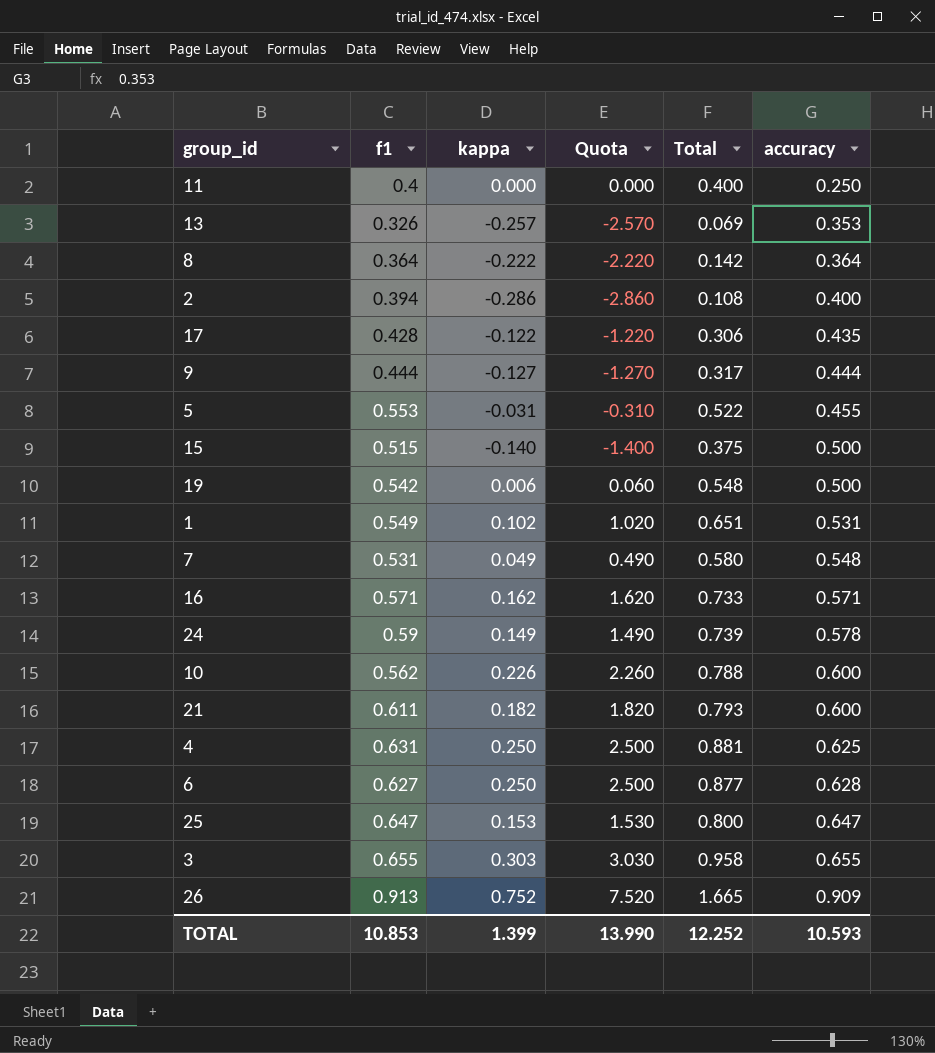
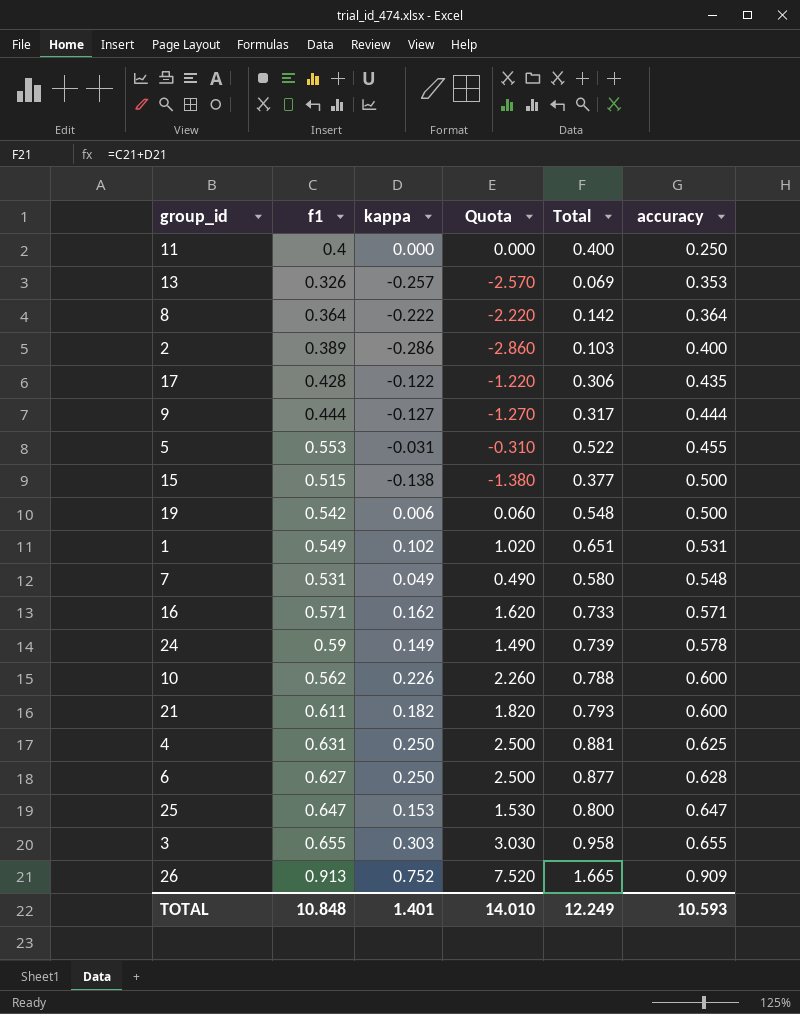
2 | f1: 0.394 -> 0.389
2 | Total: 0.108 -> 0.103
15 | kappa: -0.140 -> -0.138
15 | Quota: -1.400 -> -1.380
15 | Total: 0.375 -> 0.377
TOTAL | f1: 10.853 -> 10.848
TOTAL | kappa: 1.399 -> 1.401
TOTAL | Quota: 13.990 -> 14.010
TOTAL | Total: 12.252 -> 12.249

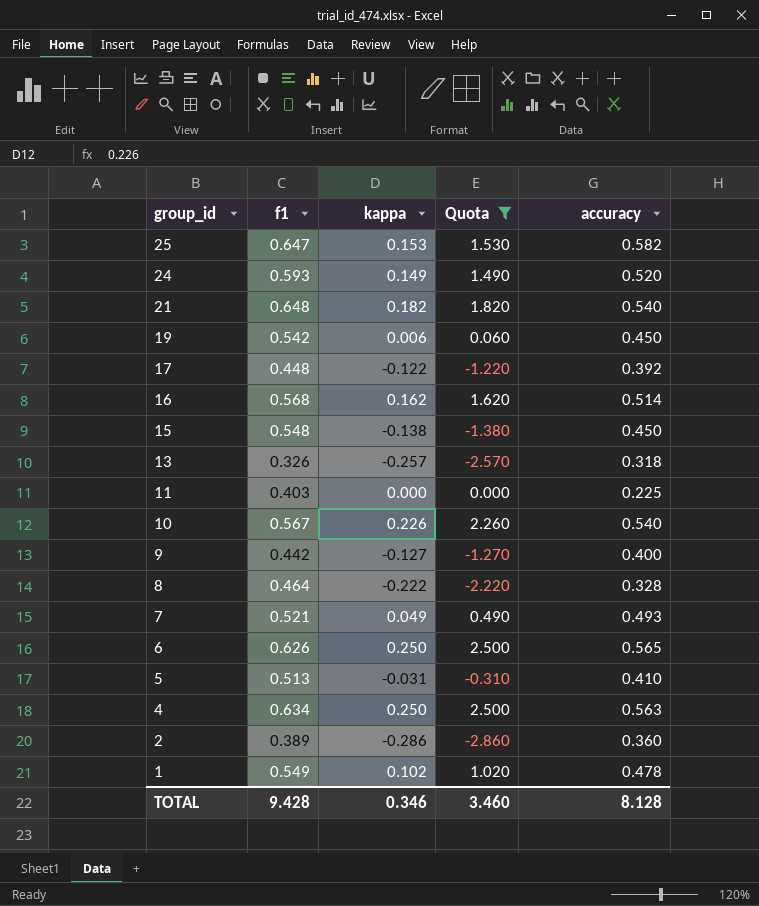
filter: none -> Quota <= 2.500
row order: accuracy ascending -> group_id descending
column Total | formula: [f1] + [kappa] -> none
25 | accuracy: 0.647 -> 0.582
24 | f1: 0.59 -> 0.593
24 | accuracy: 0.578 -> 0.520
21 | f1: 0.611 -> 0.648
21 | accuracy: 0.600 -> 0.540
19 | accuracy: 0.500 -> 0.450
17 | f1: 0.428 -> 0.448
17 | accuracy: 0.435 -> 0.392
16 | f1: 0.571 -> 0.568
16 | accuracy: 0.571 -> 0.514
15 | f1: 0.515 -> 0.548
15 | accuracy: 0.500 -> 0.450
13 | accuracy: 0.353 -> 0.318
11 | f1: 0.4 -> 0.403
11 | accuracy: 0.250 -> 0.225
10 | f1: 0.562 -> 0.567
10 | accuracy: 0.600 -> 0.540
9 | f1: 0.444 -> 0.442
9 | accuracy: 0.444 -> 0.400
8 | f1: 0.364 -> 0.464
8 | accuracy: 0.364 -> 0.328
7 | f1: 0.531 -> 0.521
7 | accuracy: 0.548 -> 0.493
6 | f1: 0.627 -> 0.626
6 | accuracy: 0.628 -> 0.565
5 | f1: 0.553 -> 0.513
5 | accuracy: 0.455 -> 0.410
4 | f1: 0.631 -> 0.634
4 | accuracy: 0.625 -> 0.563
2 | accuracy: 0.400 -> 0.360
1 | accuracy: 0.531 -> 0.478
TOTAL | f1: 10.848 -> 9.428
TOTAL | kappa: 1.401 -> 0.346
TOTAL | Quota: 14.010 -> 3.460
TOTAL | accuracy: 10.593 -> 8.128

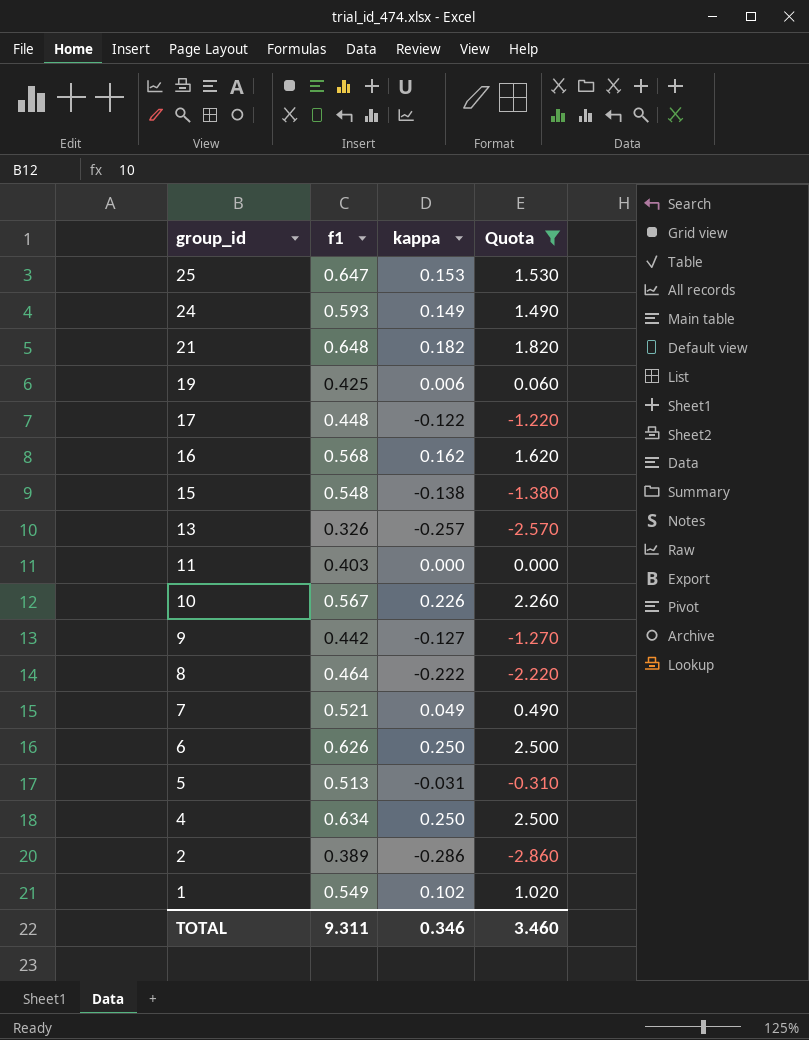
column accuracy | position: 5 -> none
19 | f1: 0.542 -> 0.425
TOTAL | f1: 9.428 -> 9.311

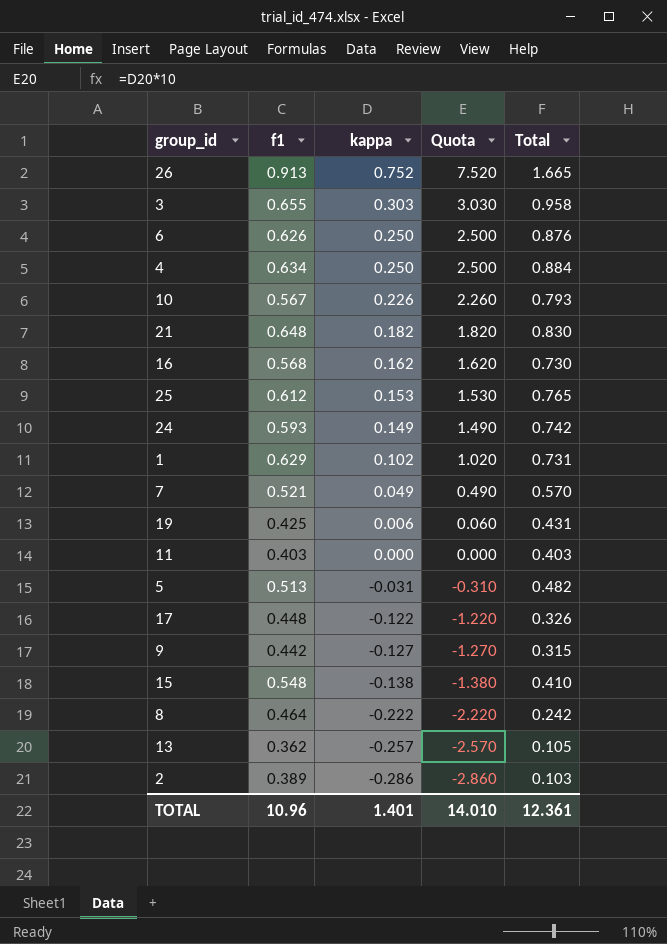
filter: Quota <= 2.500 -> none
row order: group_id descending -> kappa descending
column Total | formula: none -> [f1] + [kappa]
25 | f1: 0.647 -> 0.612
1 | f1: 0.549 -> 0.629
13 | f1: 0.326 -> 0.362
TOTAL | f1: 9.311 -> 10.96
TOTAL | kappa: 0.346 -> 1.401
TOTAL | Quota: 3.460 -> 14.010

